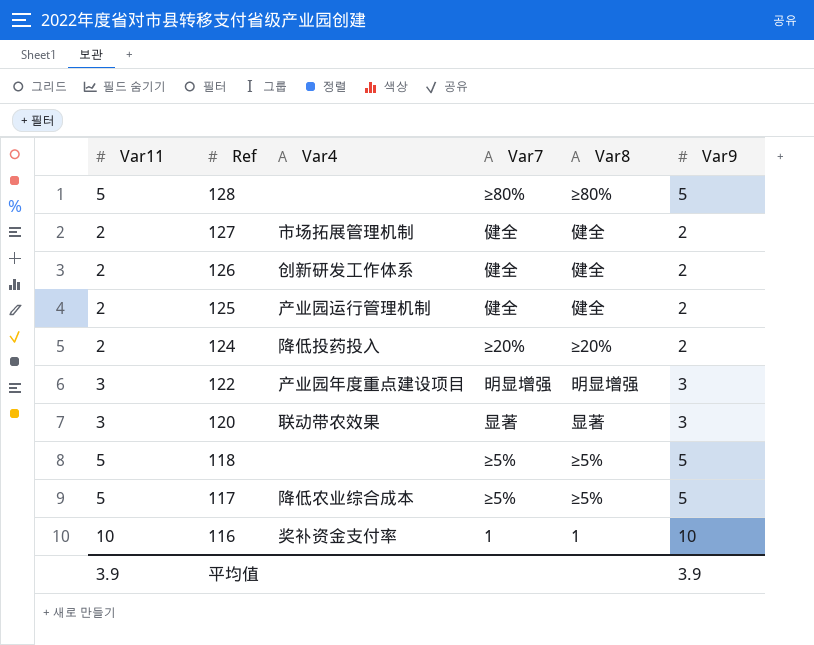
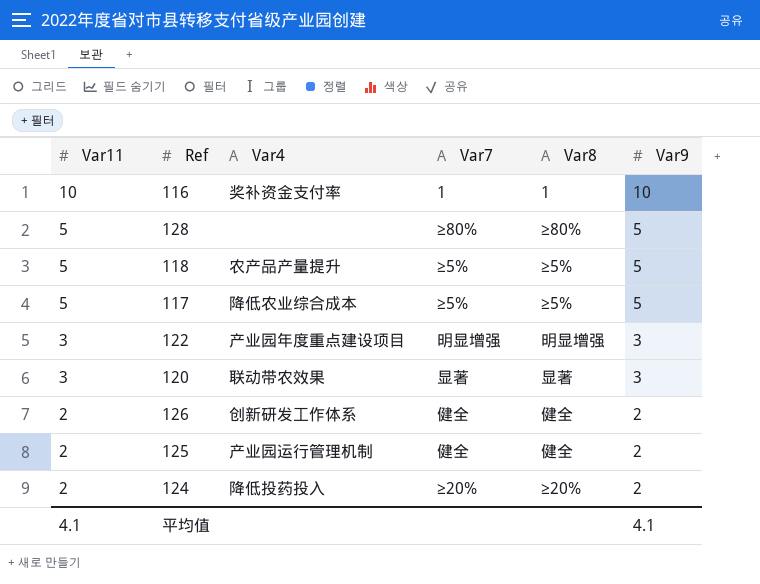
row order: Ref descending -> Var11 descending
row 127: 2 | 市场拓展管理机制 | 健全 | 健全 | 2 -> none
118 | Var4: none -> 农产品产量提升
平均值 | Var11: 3.9 -> 4.1
平均值 | Var9: 3.9 -> 4.1

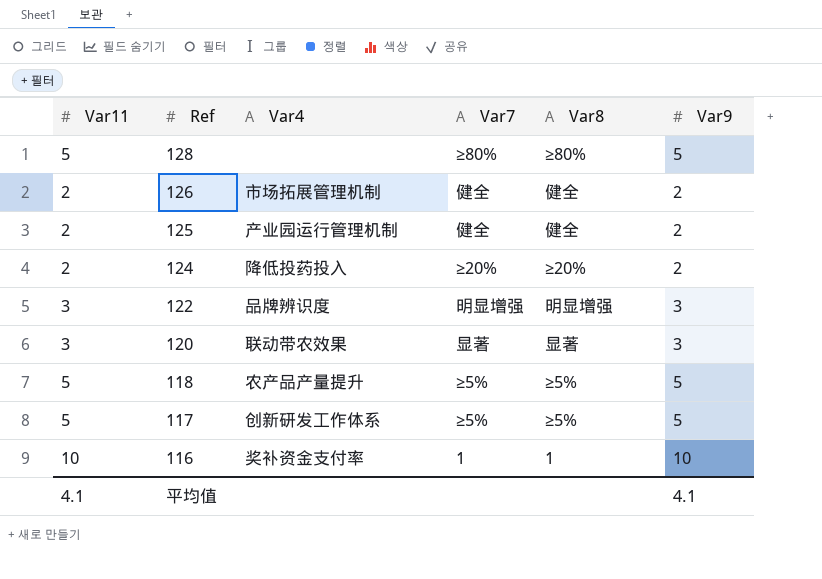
row order: Var11 descending -> Ref descending
126 | Var4: 创新研发工作体系 -> 市场拓展管理机制
122 | Var4: 产业园年度重点建设项目 -> 品牌辨识度
117 | Var4: 降低农业综合成本 -> 创新研发工作体系

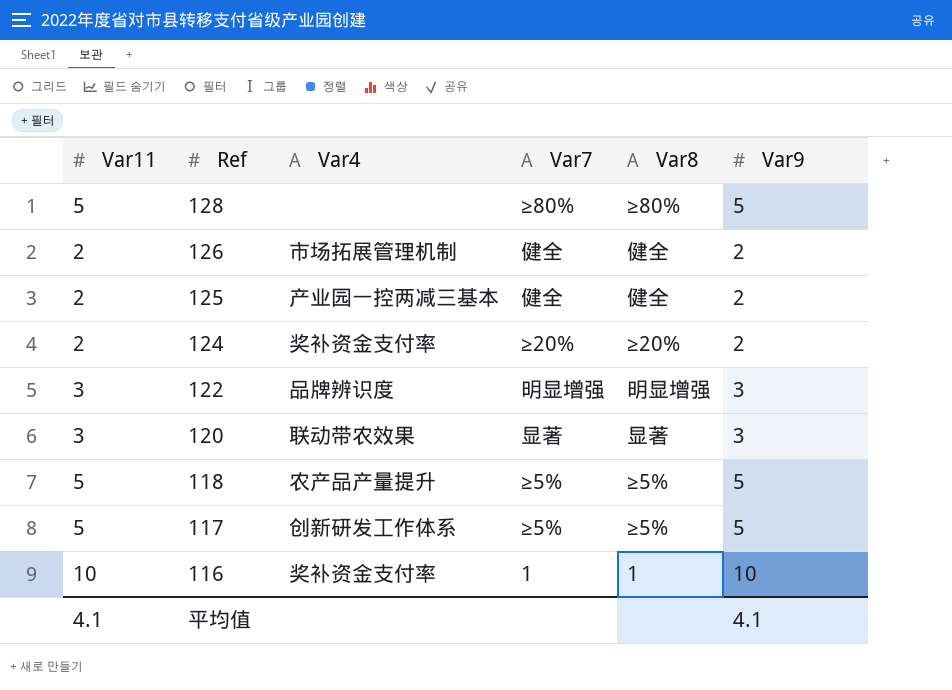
125 | Var4: 产业园运行管理机制 -> 产业园一控两减三基本
124 | Var4: 降低投药投入 -> 奖补资金支付率

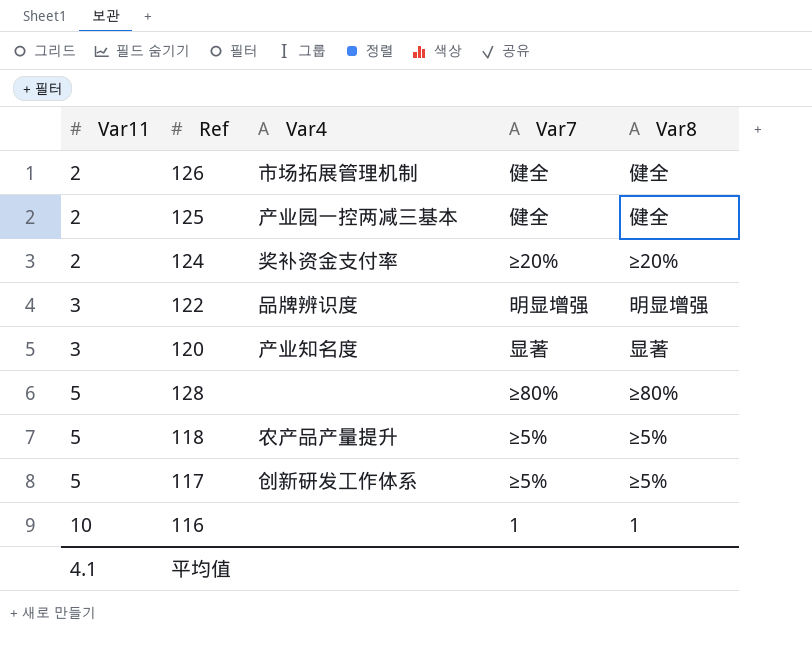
row order: Ref descending -> Var11 ascending
column Var9 | position: 6 -> none
120 | Var4: 联动带农效果 -> 产业知名度
116 | Var4: 奖补资金支付率 -> none

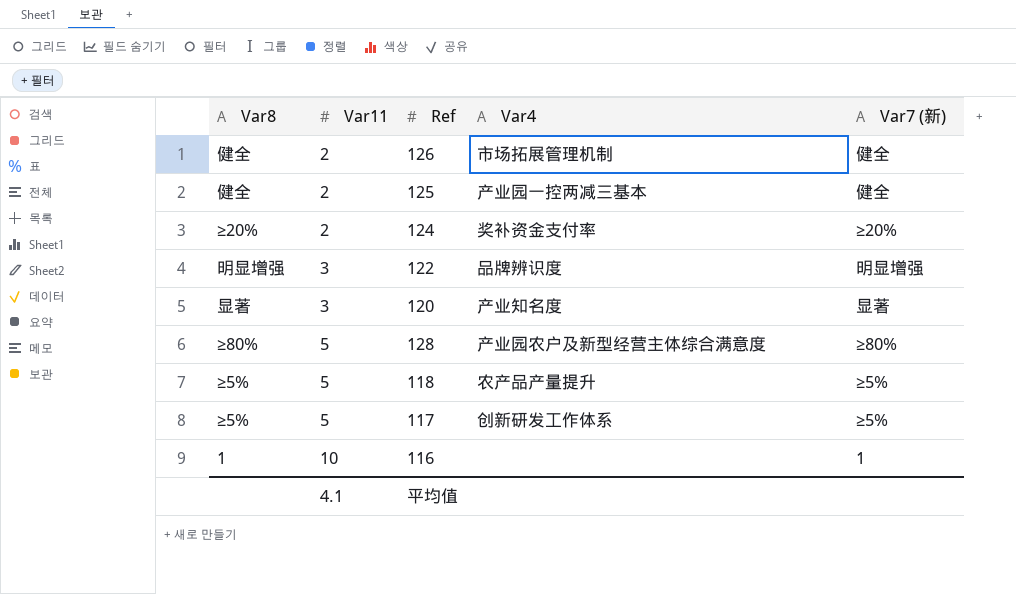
column Var8 | position: 5 -> 1
column name: Var7 -> Var7 (新)
128 | Var4: none -> 产业园农户及新型经营主体综合满意度

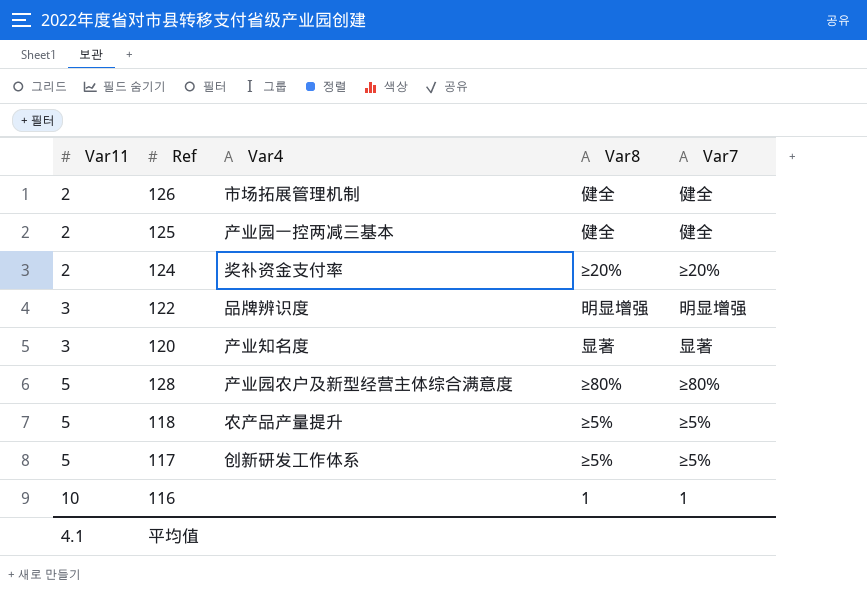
column Var8 | position: 1 -> 4
column name: Var7 (新) -> Var7

